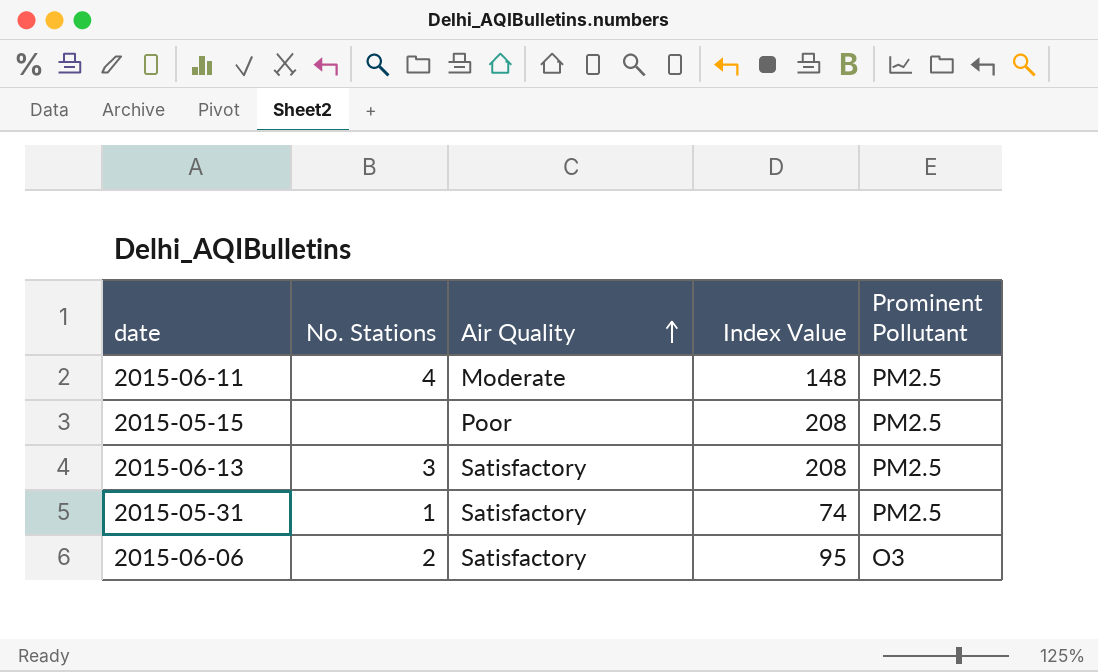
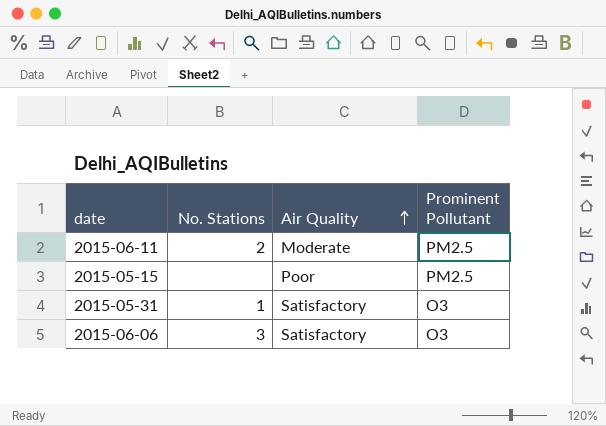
column Index Value | position: 4 -> none
row 2015-06-13: 3 | Satisfactory | 208 | PM2.5 -> none
2015-06-11 | No. Stations: 4 -> 2
2015-05-31 | Prominent Pollutant: PM2.5 -> O3
2015-06-06 | No. Stations: 2 -> 3

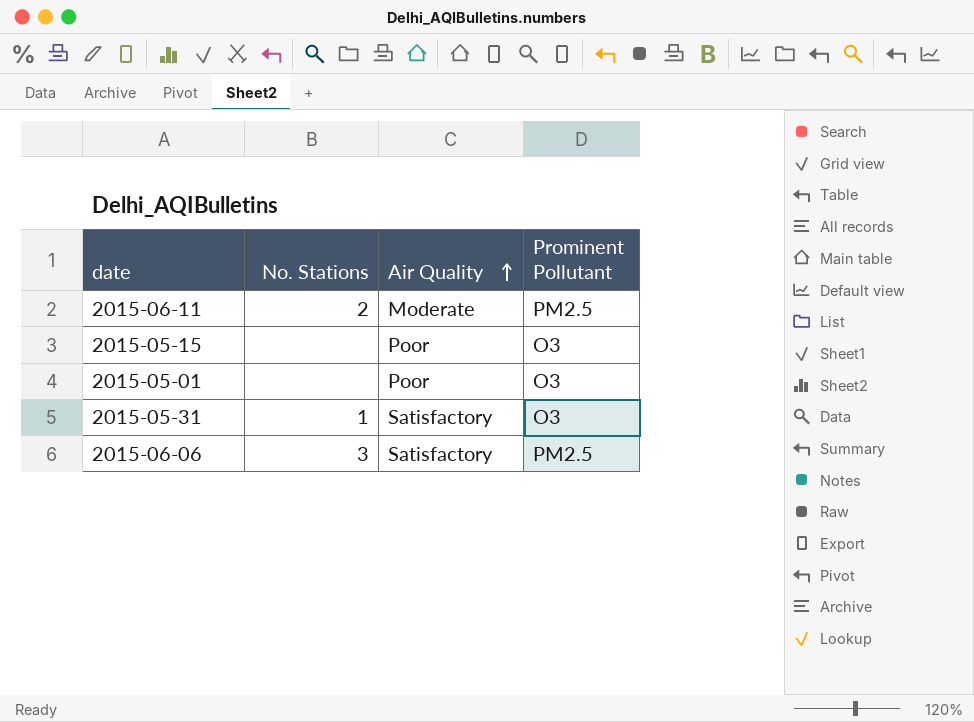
2015-05-15 | Prominent Pollutant: PM2.5 -> O3
row 2015-05-01: none -> none | Poor | O3
2015-06-06 | Prominent Pollutant: O3 -> PM2.5

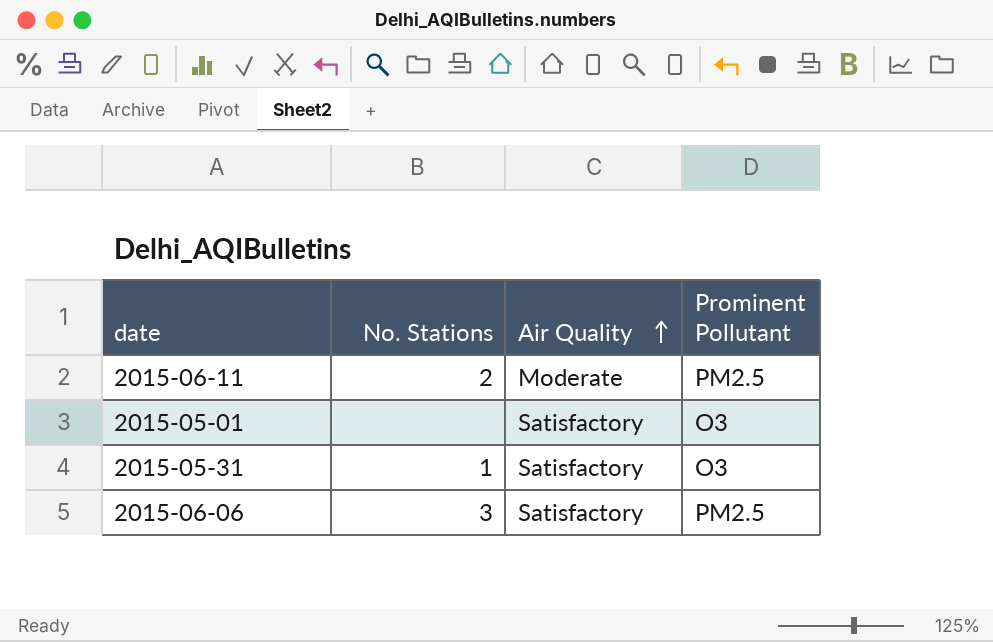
row 2015-05-15: none | Poor | O3 -> none
2015-05-01 | Air Quality: Poor -> Satisfactory

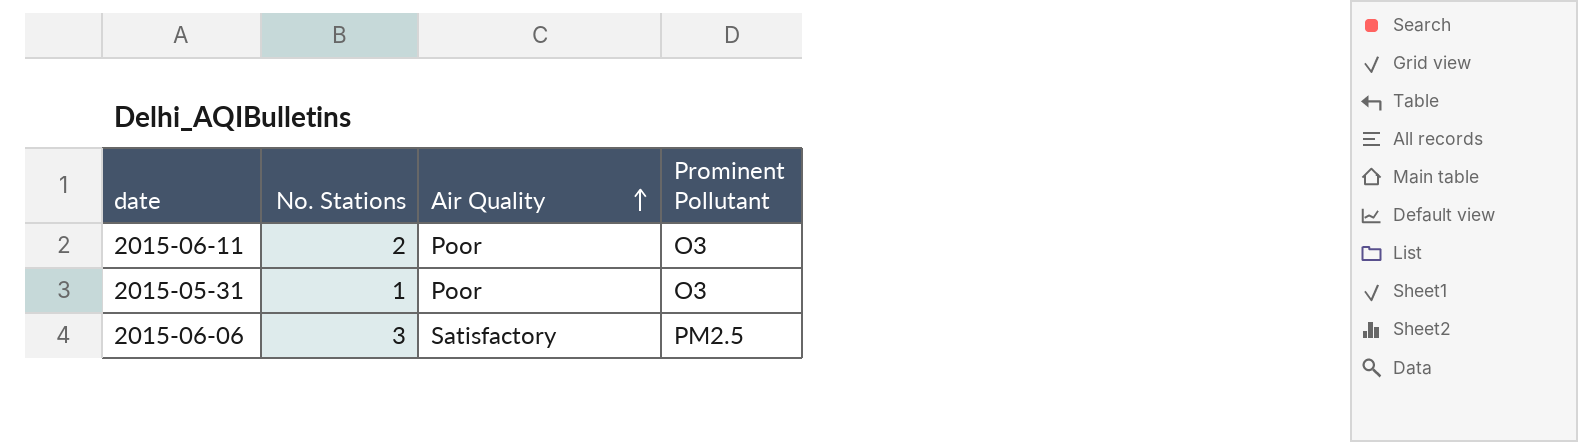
row 2015-05-01: none | Satisfactory | O3 -> none
2015-06-11 | Air Quality: Moderate -> Poor
2015-06-11 | Prominent Pollutant: PM2.5 -> O3
2015-05-31 | Air Quality: Satisfactory -> Poor

